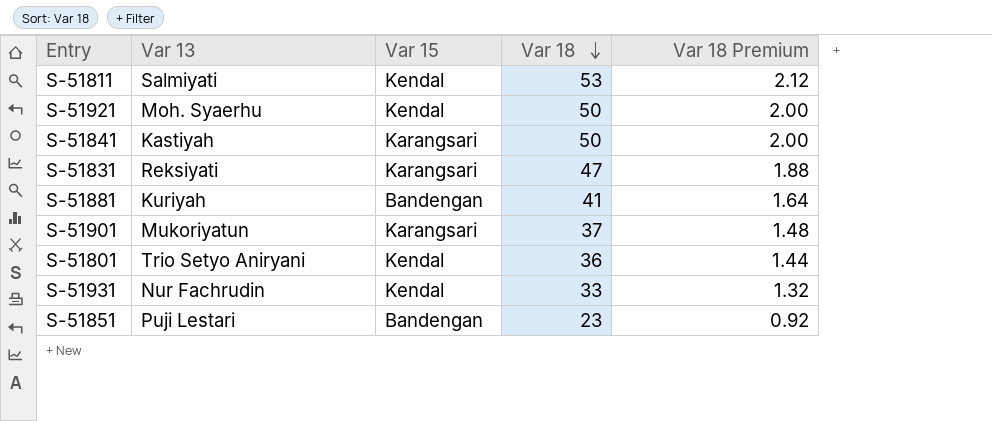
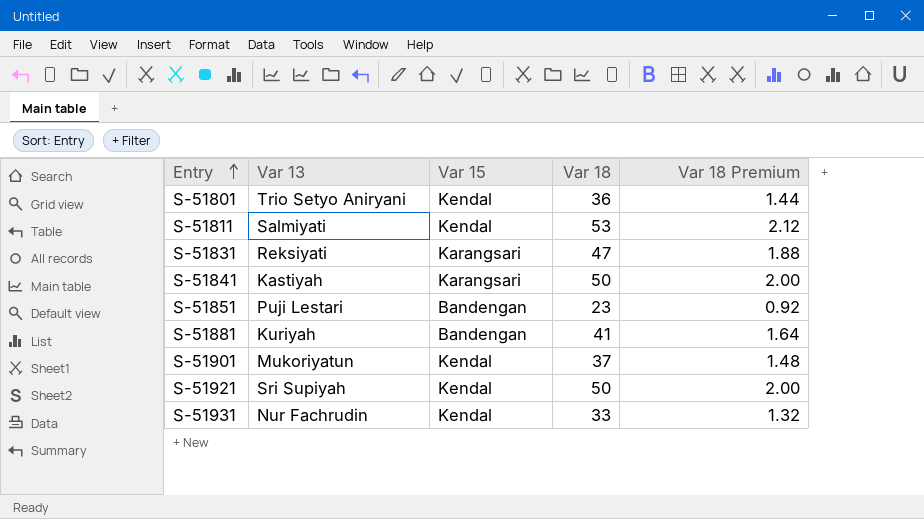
row order: Var 18 descending -> Entry ascending
S-51901 | Var 15: Karangsari -> Kendal
S-51921 | Var 13: Moh. Syaerhu -> Sri Supiyah

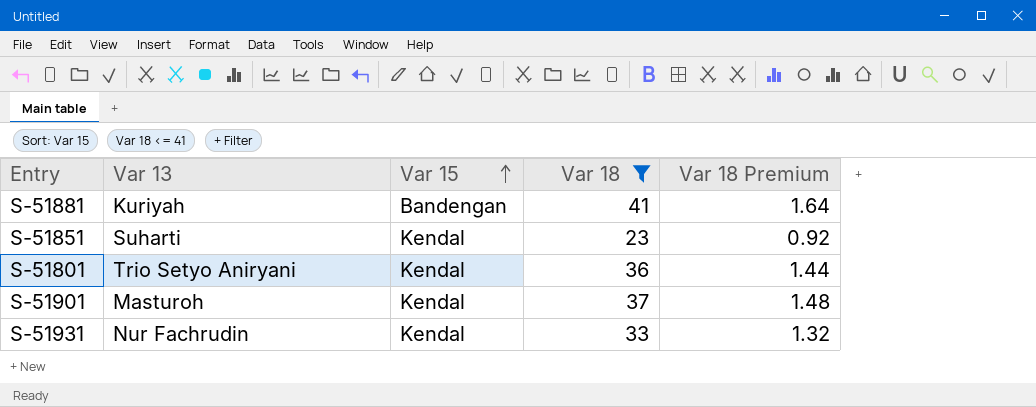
filter: none -> Var 18 <= 41
row order: Entry ascending -> Var 15 ascending
S-51851 | Var 13: Puji Lestari -> Suharti
S-51851 | Var 15: Bandengan -> Kendal
S-51901 | Var 13: Mukoriyatun -> Masturoh

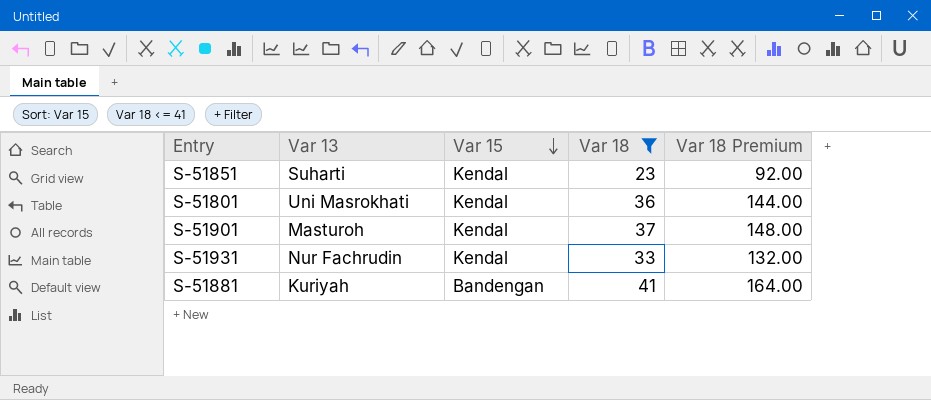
row order: Var 15 ascending -> Var 15 descending
column Var 18 Premium | formula: [Var 18] * 0.04 -> [Var 18] * 4
S-51801 | Var 13: Trio Setyo Aniryani -> Uni Masrokhati

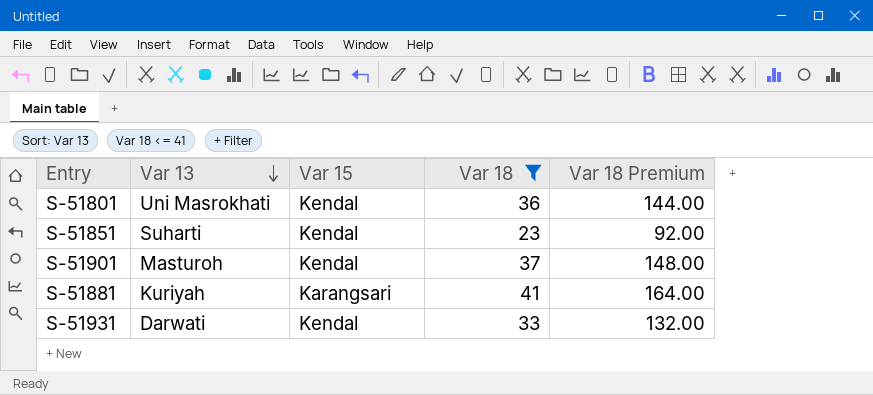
row order: Var 15 descending -> Var 13 descending
S-51881 | Var 15: Bandengan -> Karangsari
S-51931 | Var 13: Nur Fachrudin -> Darwati

